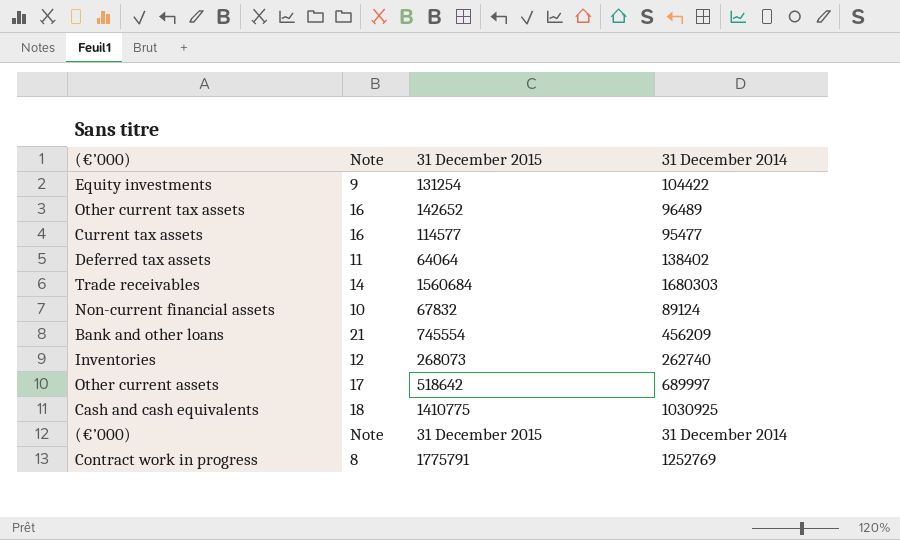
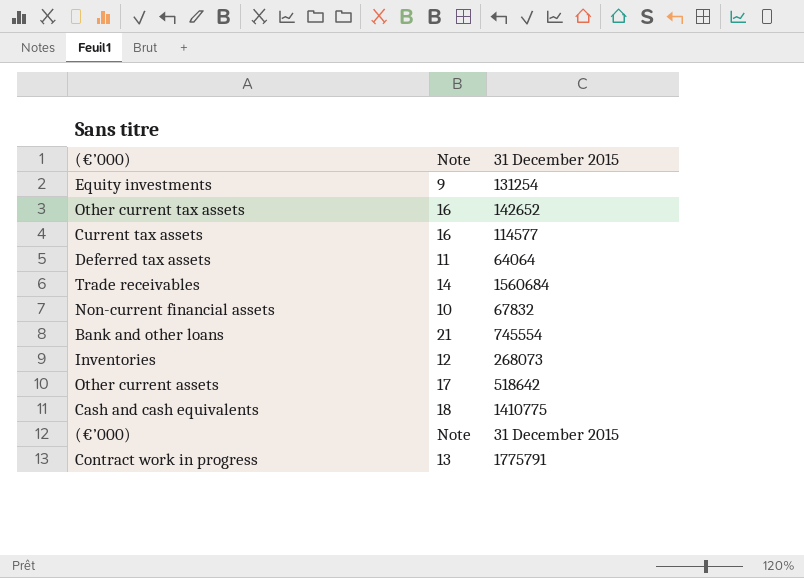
column 31 December 2014 | position: 4 -> none
Contract work in progress | Note: 8 -> 13

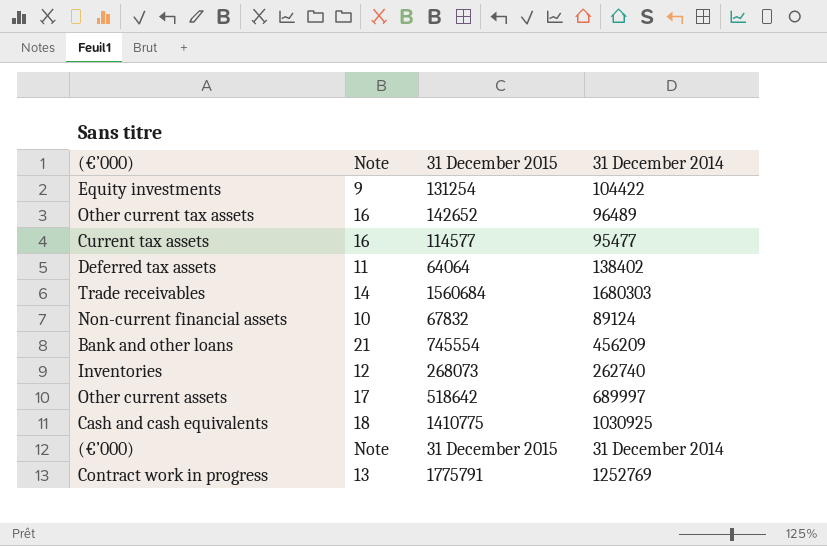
column 31 December 2014 | position: none -> 4

